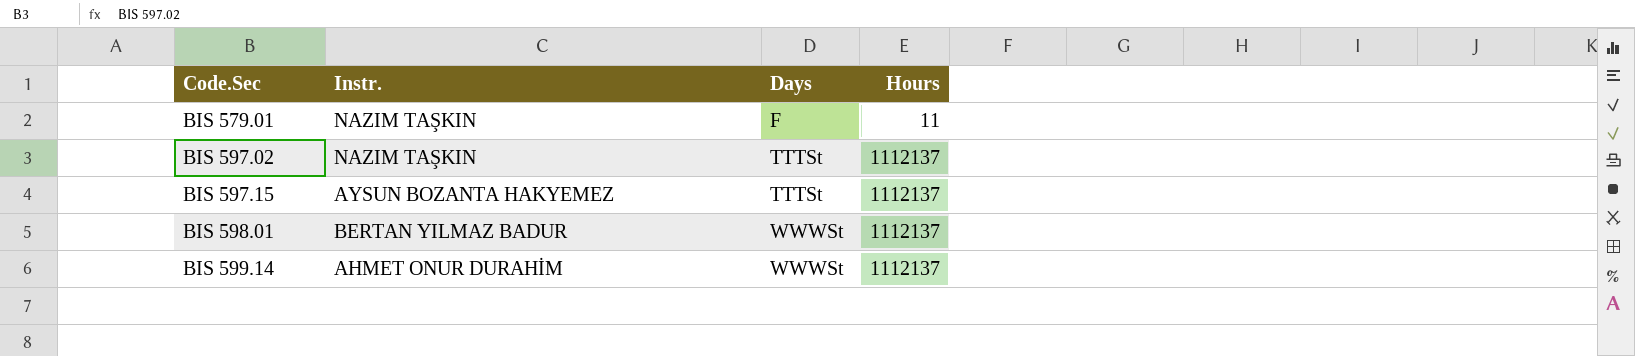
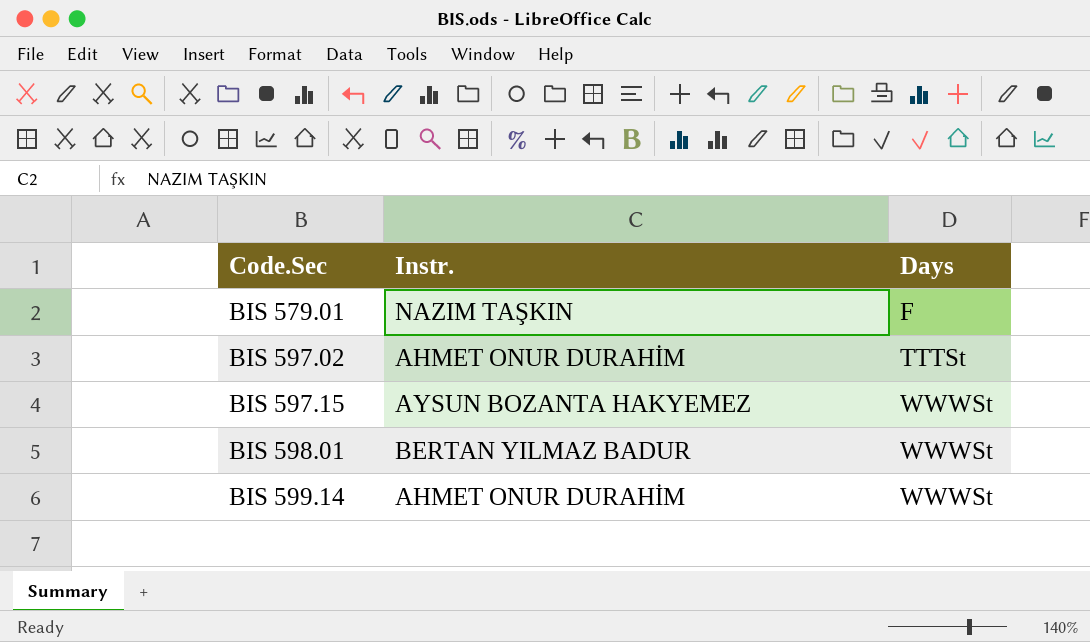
column Hours | position: 4 -> none
BIS 597.02 | Instr.: NAZIM TAŞKIN -> AHMET ONUR DURAHİM
BIS 597.15 | Days: TTTSt -> WWWSt

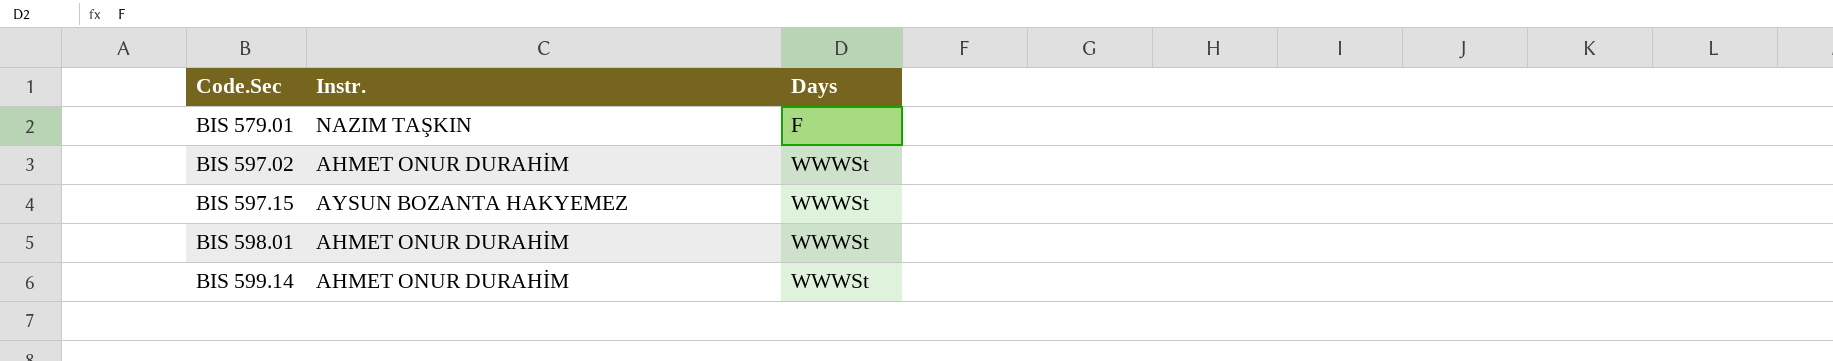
BIS 597.02 | Days: TTTSt -> WWWSt
BIS 598.01 | Instr.: BERTAN YILMAZ BADUR -> AHMET ONUR DURAHİM

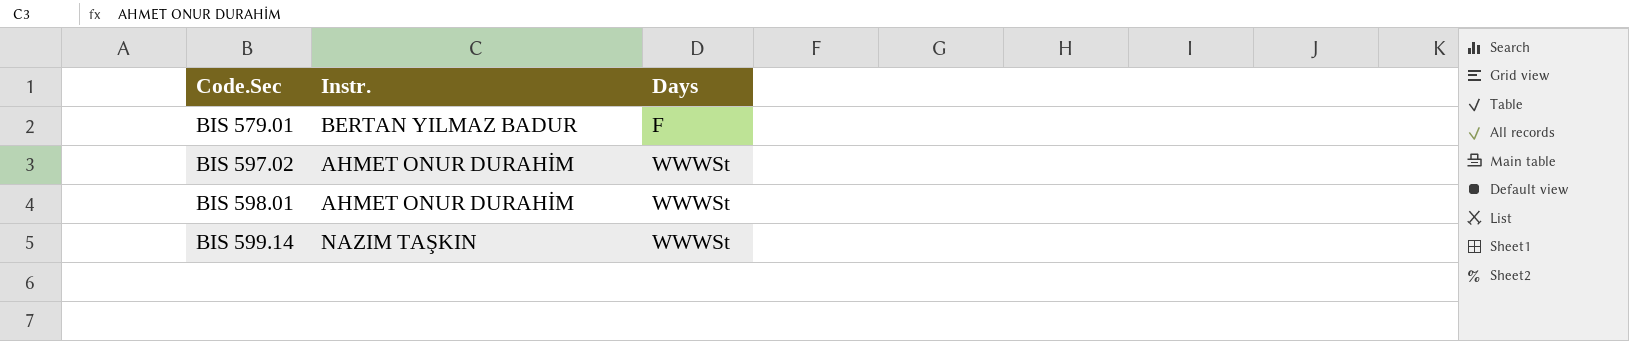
row BIS 597.15: AYSUN BOZANTA HAKYEMEZ | WWWSt -> none
BIS 579.01 | Instr.: NAZIM TAŞKIN -> BERTAN YILMAZ BADUR
BIS 599.14 | Instr.: AHMET ONUR DURAHİM -> NAZIM TAŞKIN

